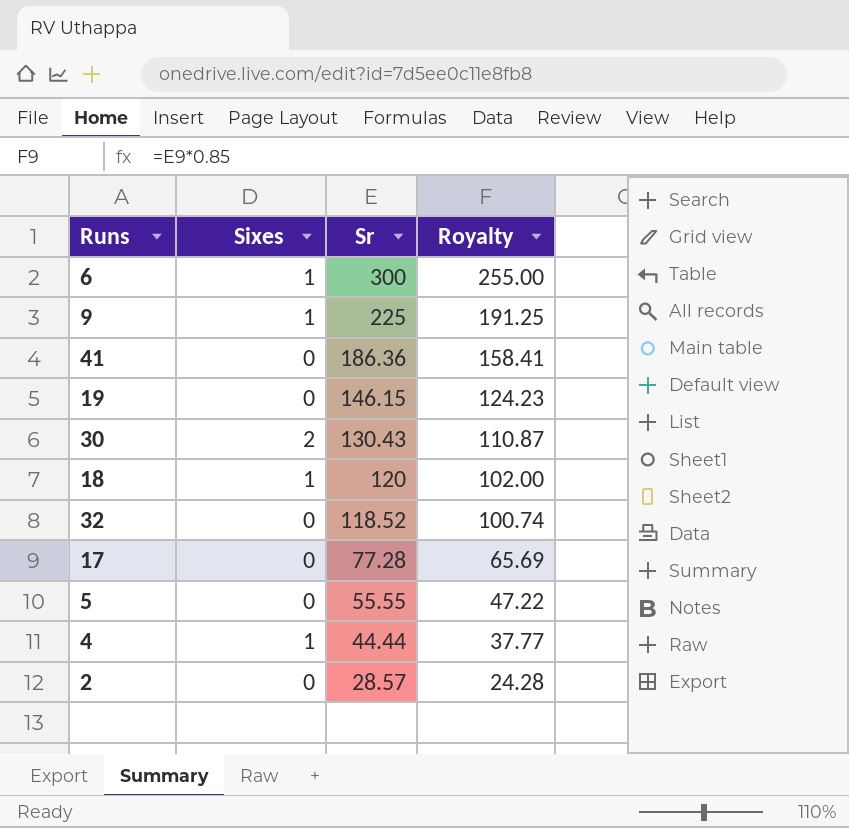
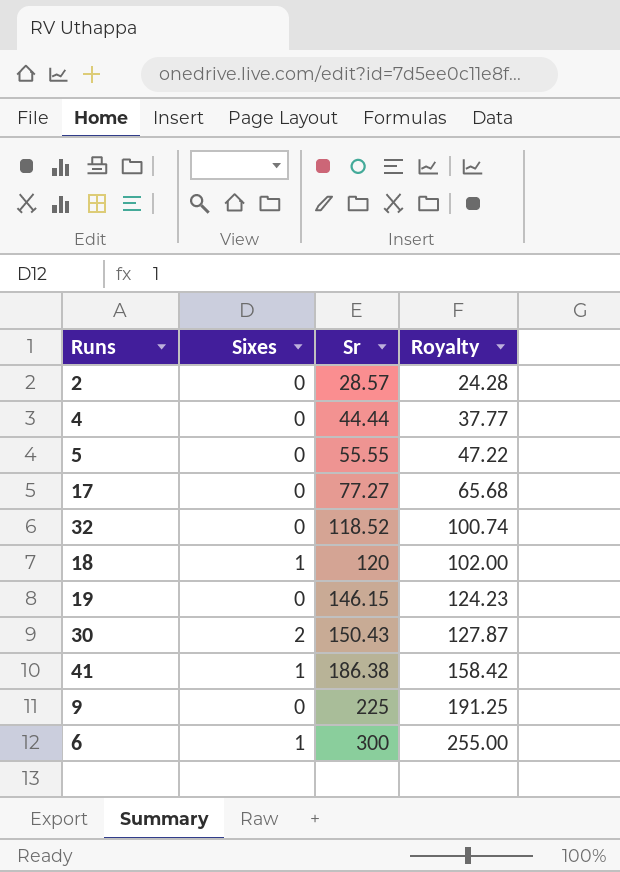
row order: Sr descending -> Sr ascending
4 | Sixes: 1 -> 0
17 | Sr: 77.28 -> 77.27
17 | Royalty: 65.69 -> 65.68
30 | Sr: 130.43 -> 150.43
30 | Royalty: 110.87 -> 127.87
41 | Sixes: 0 -> 1
41 | Sr: 186.36 -> 186.38
41 | Royalty: 158.41 -> 158.42
9 | Sixes: 1 -> 0

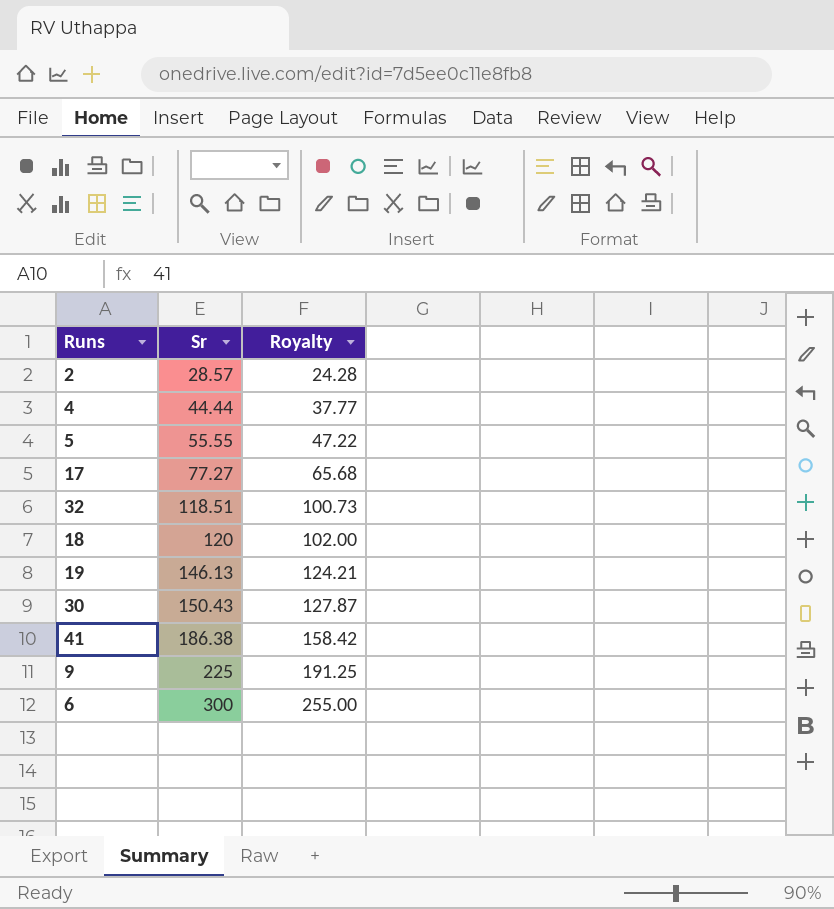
column Sixes | position: 2 -> none
32 | Sr: 118.52 -> 118.51
32 | Royalty: 100.74 -> 100.73
19 | Sr: 146.15 -> 146.13
19 | Royalty: 124.23 -> 124.21

